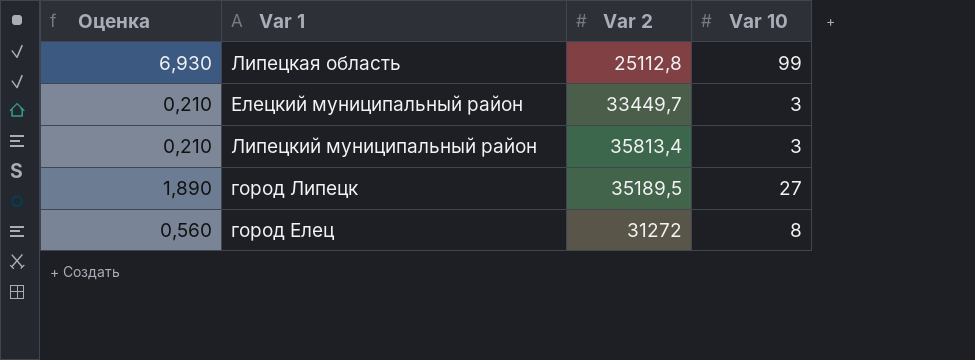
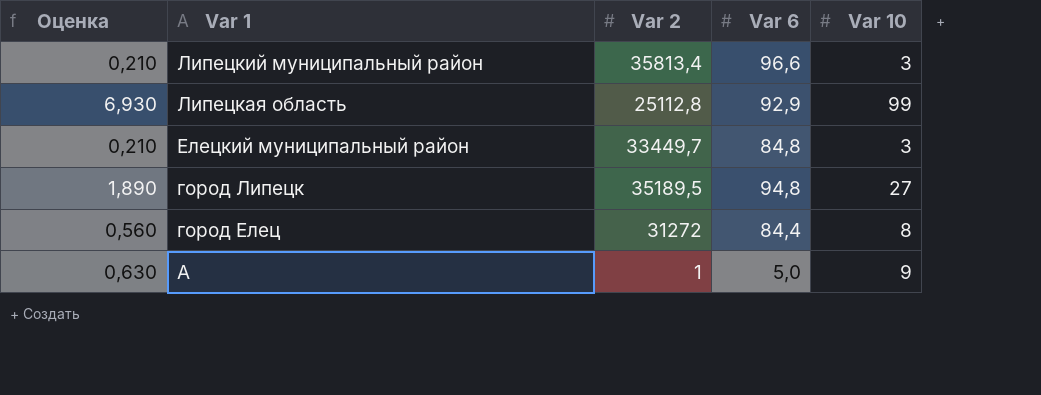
row order: none -> Var 1 descending
column Var 6 | position: none -> 4
row А: none -> 0,630 | 1 | 5,0 | 9

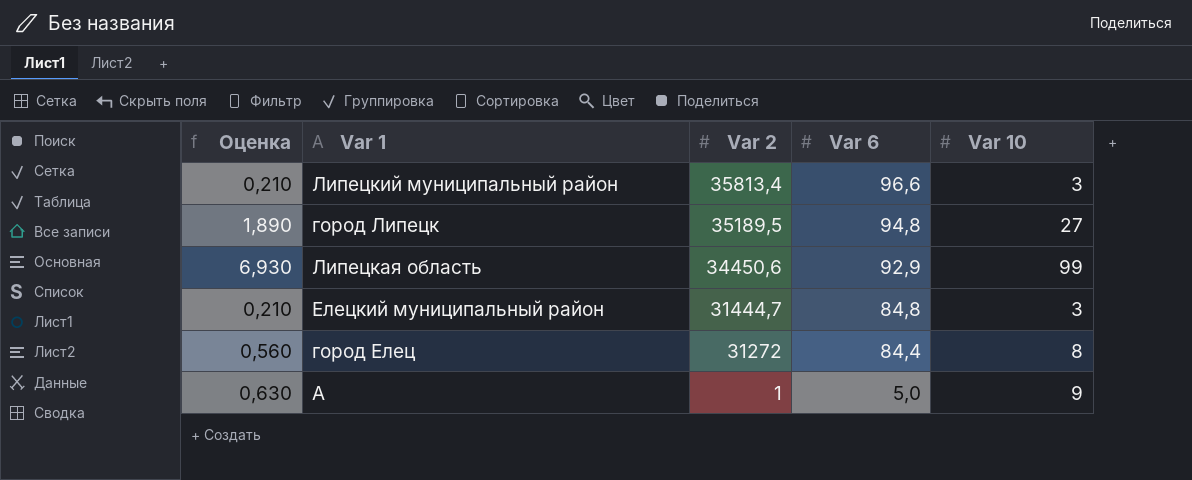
row order: Var 1 descending -> Var 2 descending
Липецкая область | Var 2: 25112,8 -> 34450,6
Елецкий муниципальный район | Var 2: 33449,7 -> 31444,7

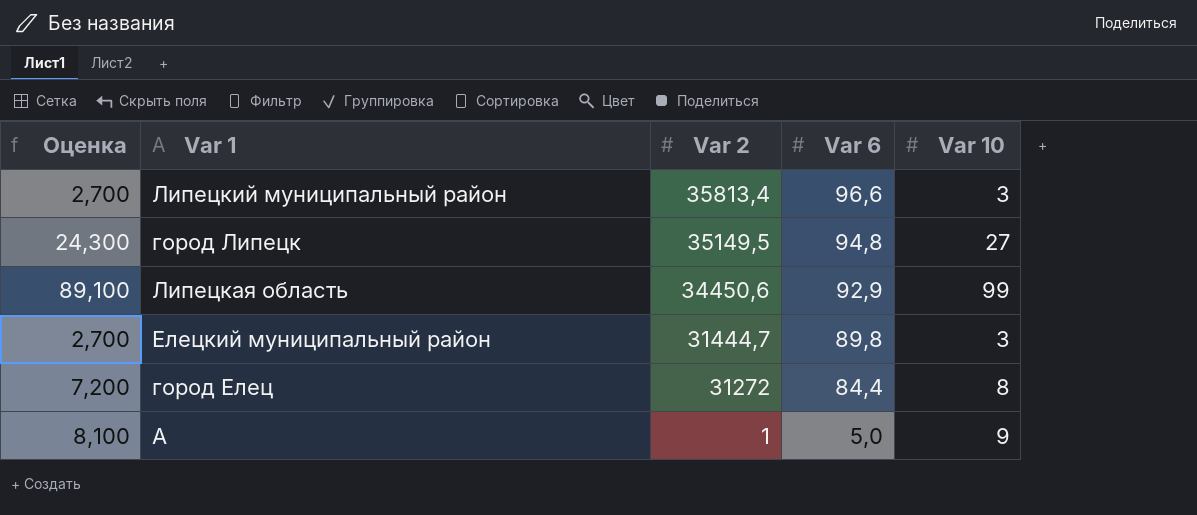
column Оценка | formula: [Var 10] * 0,07 -> [Var 10] * 0,9
город Липецк | Var 2: 35189,5 -> 35149,5
Елецкий муниципальный район | Var 6: 84,8 -> 89,8

